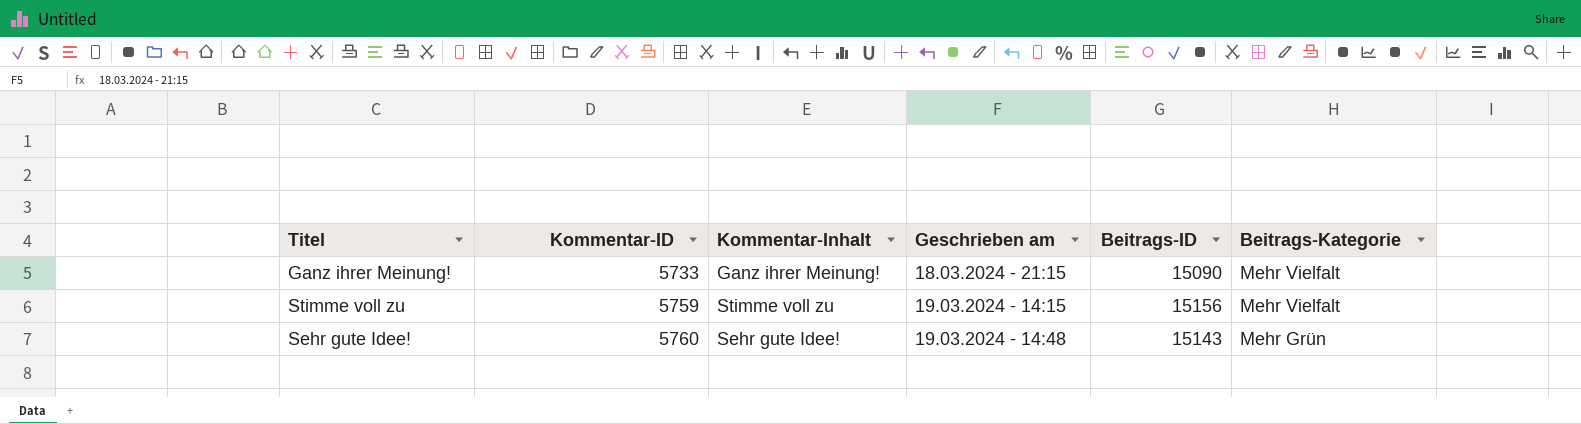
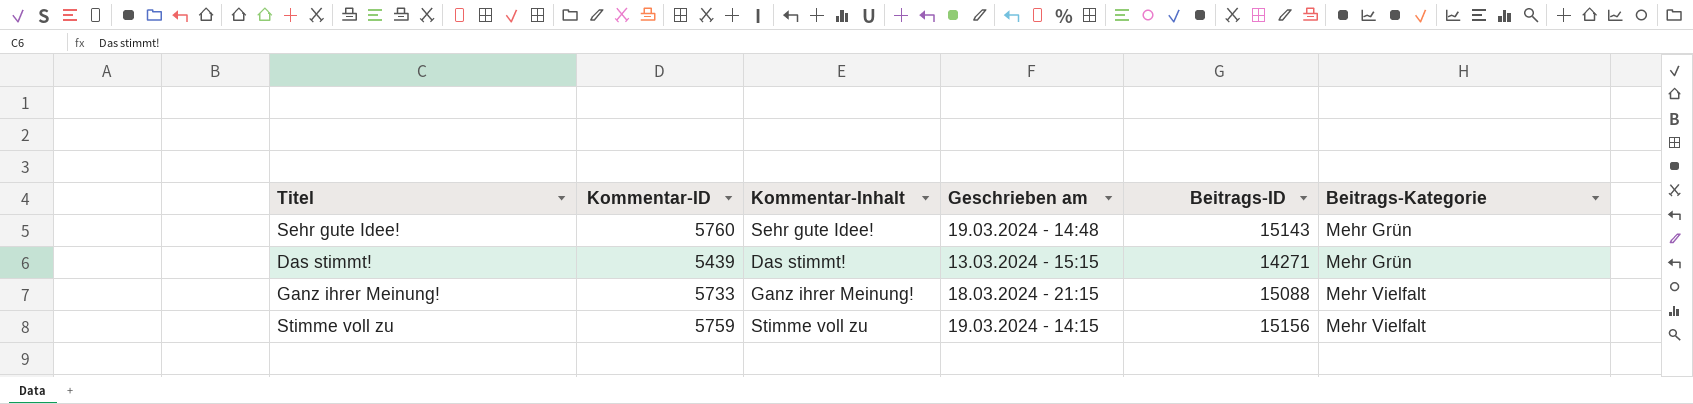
row order: Kommentar-ID ascending -> Beitrags-Kategorie ascending
row Das stimmt!: none -> 5439 | Das stimmt! | 13.03.2024 - 15:15 | 14271 | Mehr Grün
Ganz ihrer Meinung! | Beitrags-ID: 15090 -> 15088

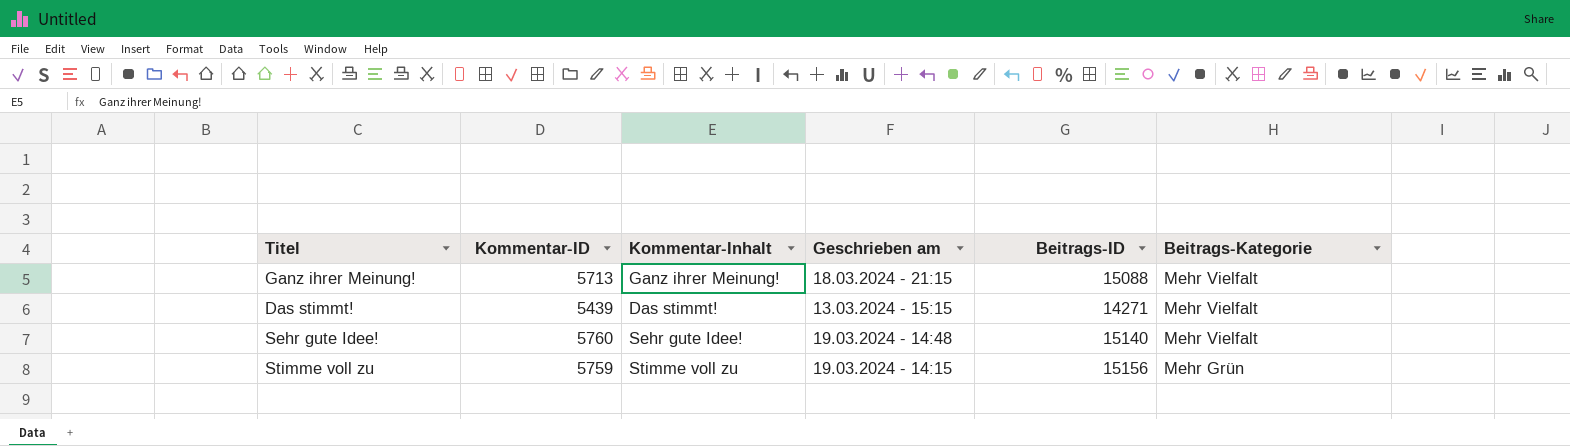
row order: Beitrags-Kategorie ascending -> Beitrags-Kategorie descending
Ganz ihrer Meinung! | Kommentar-ID: 5733 -> 5713
Das stimmt! | Beitrags-Kategorie: Mehr Grün -> Mehr Vielfalt
Sehr gute Idee! | Beitrags-ID: 15143 -> 15140
Sehr gute Idee! | Beitrags-Kategorie: Mehr Grün -> Mehr Vielfalt
Stimme voll zu | Beitrags-Kategorie: Mehr Vielfalt -> Mehr Grün

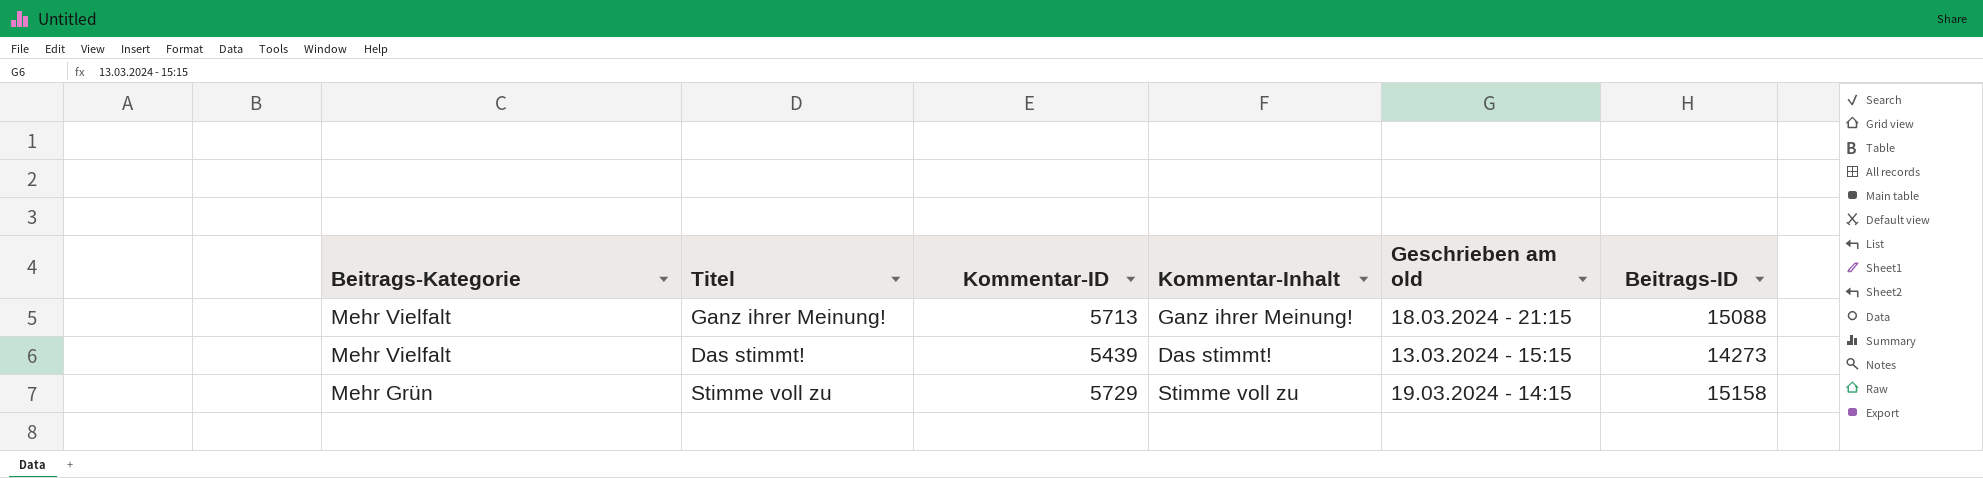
column Beitrags-Kategorie | position: 6 -> 1
column name: Geschrieben am -> Geschrieben am old
row Sehr gute Idee!: 5760 | Sehr gute Idee! | 19.03.2024 - 14:48 | 15140 | Mehr Vielfalt -> none
Das stimmt! | Beitrags-ID: 14271 -> 14273
Stimme voll zu | Kommentar-ID: 5759 -> 5729
Stimme voll zu | Beitrags-ID: 15156 -> 15158

